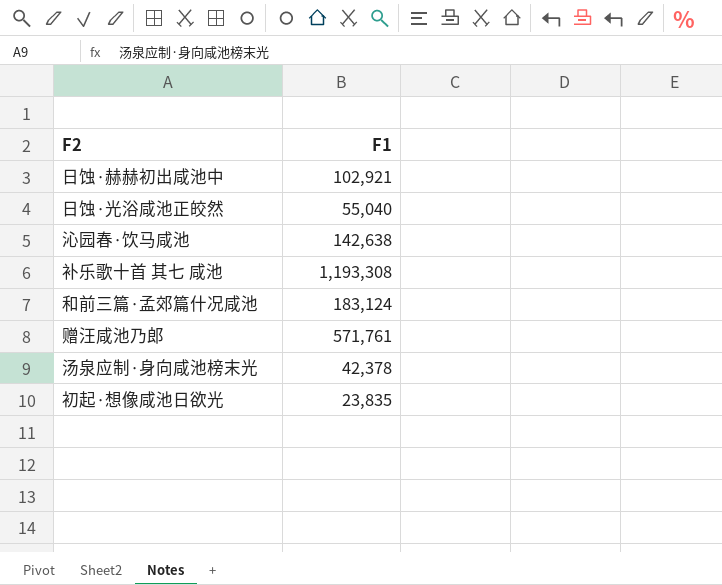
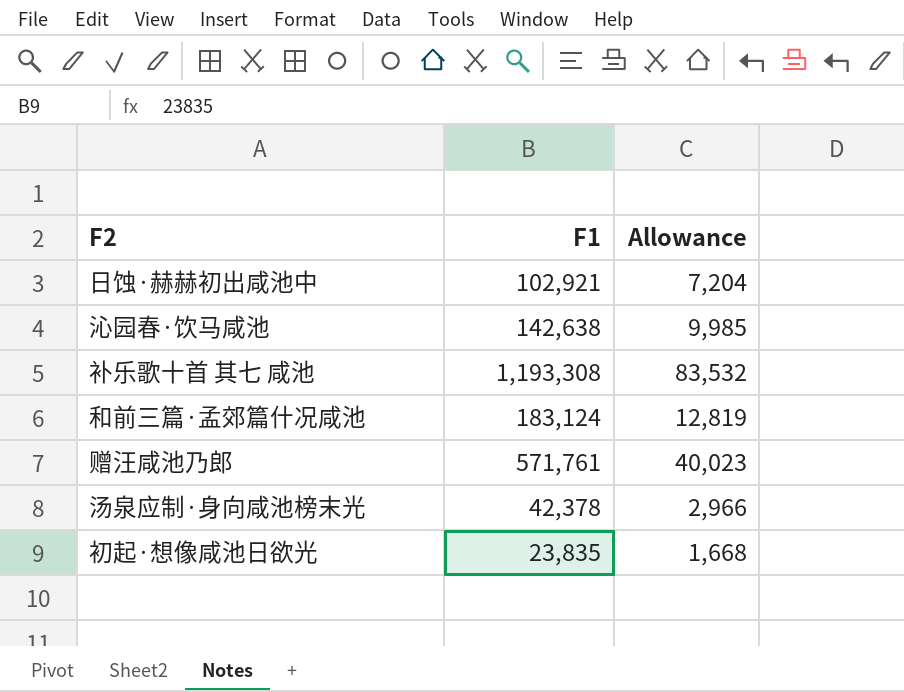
column Allowance | formula: none -> [F1] * 0.07
row 日蚀·光浴咸池正皎然: 55,040 -> none

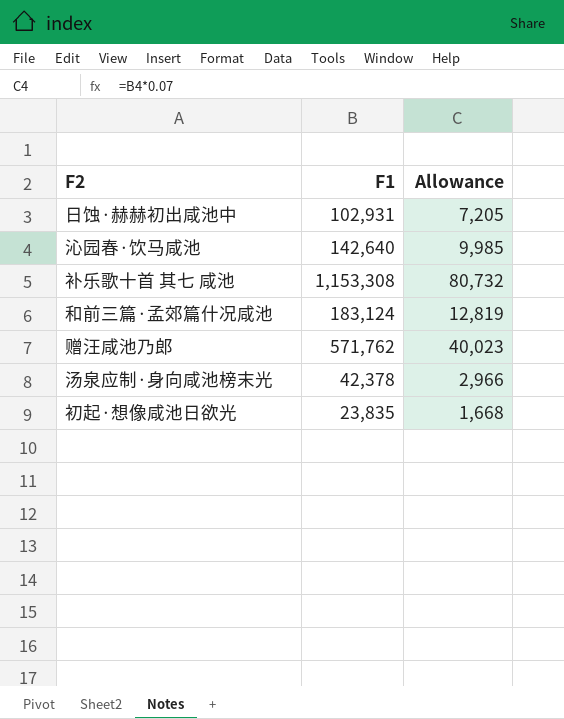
日蚀·赫赫初出咸池中 | F1: 102,921 -> 102,931
日蚀·赫赫初出咸池中 | Allowance: 7,204 -> 7,205
沁园春·饮马咸池 | F1: 142,638 -> 142,640
补乐歌十首 其七 咸池 | F1: 1,193,308 -> 1,153,308
补乐歌十首 其七 咸池 | Allowance: 83,532 -> 80,732
赠汪咸池乃郎 | F1: 571,761 -> 571,762

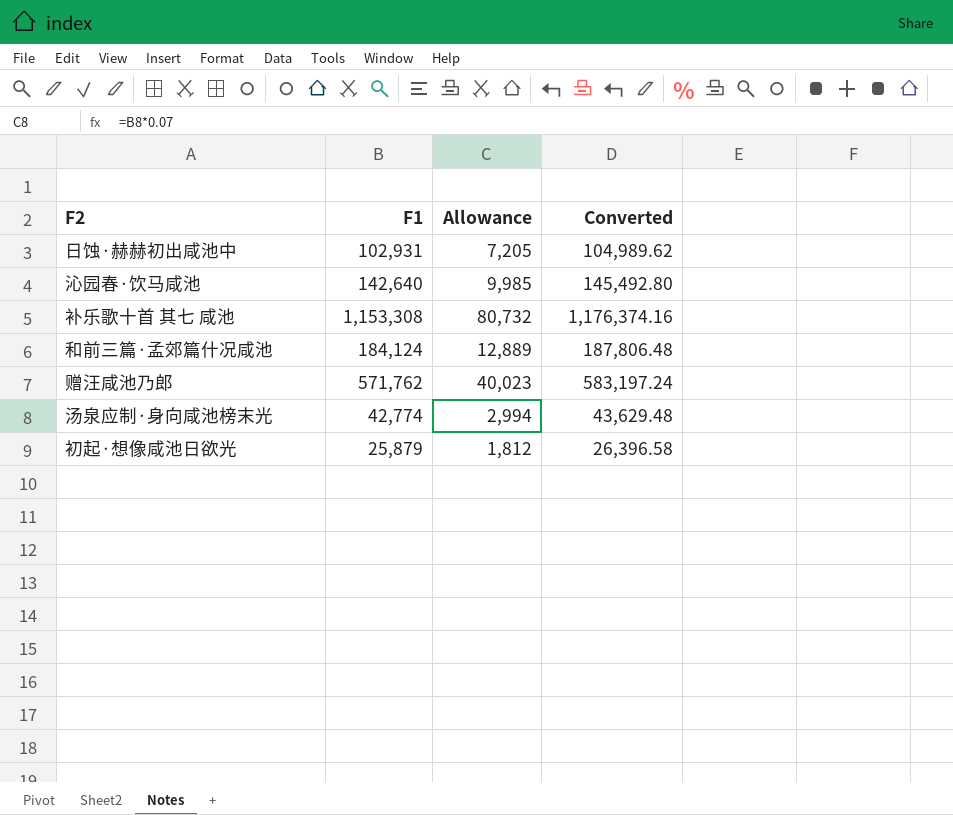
column Converted | formula: none -> [F1] * 1.02
和前三篇·孟郊篇什况咸池 | F1: 183,124 -> 184,124
和前三篇·孟郊篇什况咸池 | Allowance: 12,819 -> 12,889
汤泉应制·身向咸池榜末光 | F1: 42,378 -> 42,774
汤泉应制·身向咸池榜末光 | Allowance: 2,966 -> 2,994
初起·想像咸池日欲光 | F1: 23,835 -> 25,879
初起·想像咸池日欲光 | Allowance: 1,668 -> 1,812

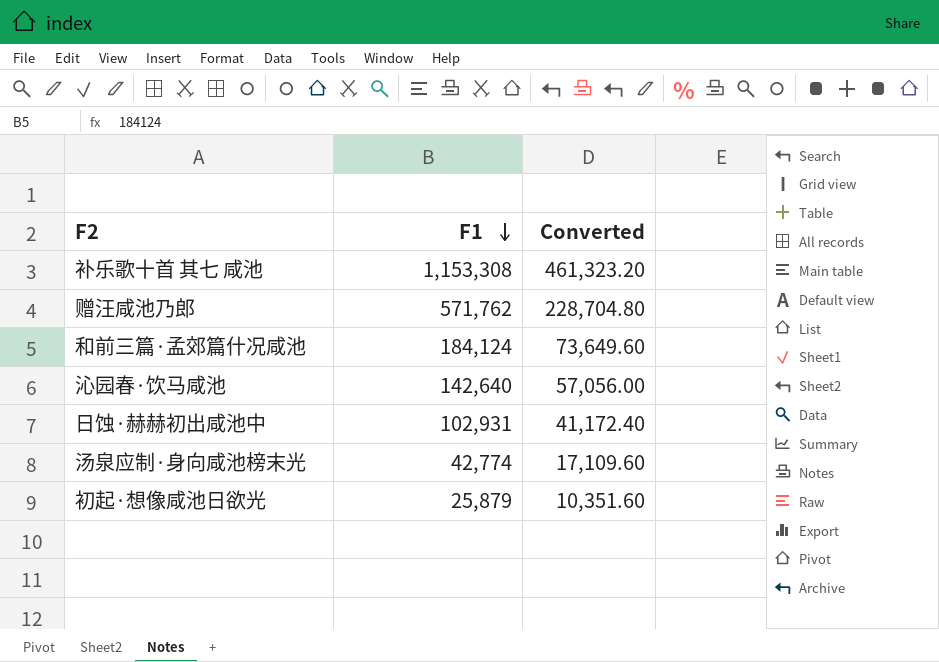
row order: none -> F1 descending
column Allowance | formula: [F1] * 0.07 -> none
column Converted | formula: [F1] * 1.02 -> [F1] * 0.4

